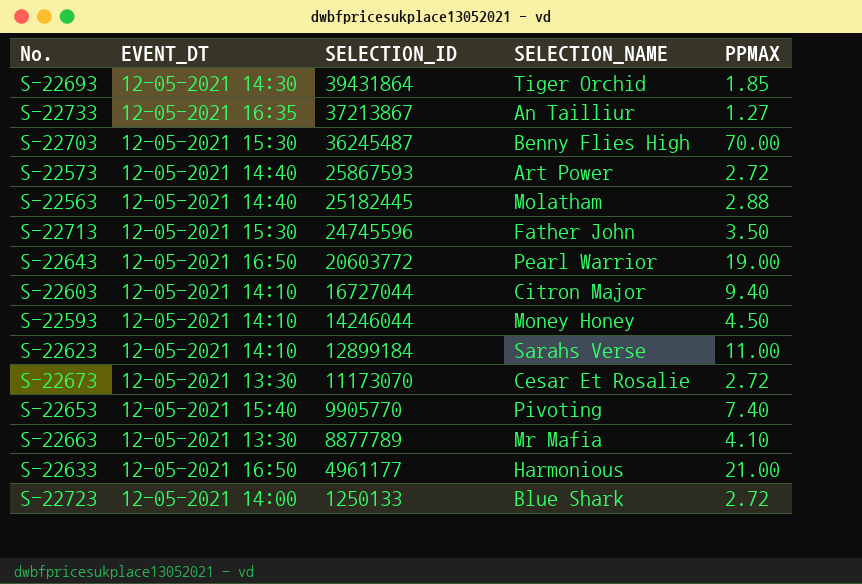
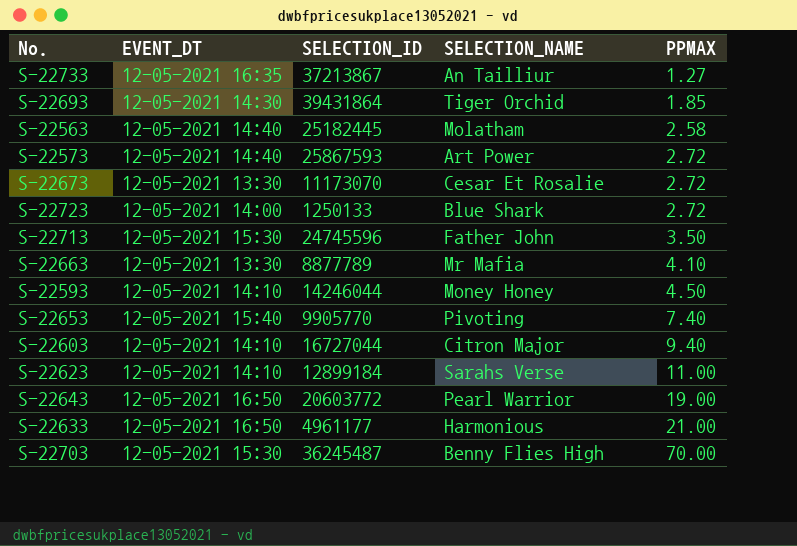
row order: SELECTION_ID descending -> PPMAX ascending
S-22563 | PPMAX: 2.88 -> 2.58

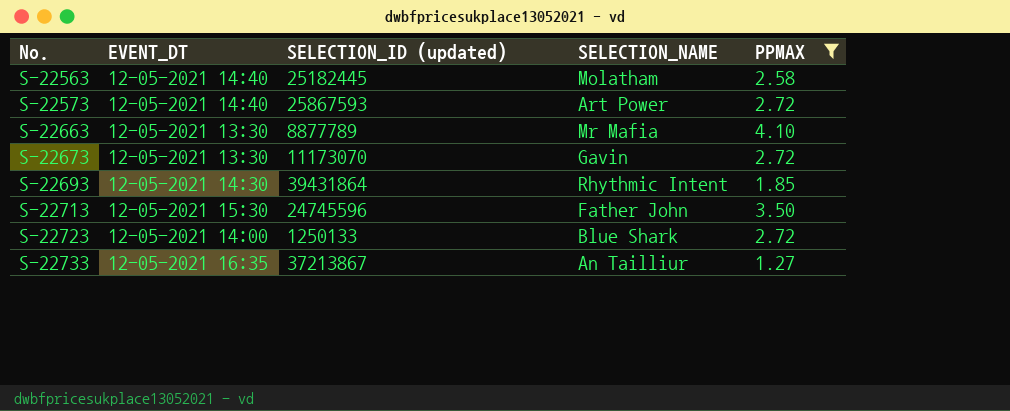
filter: none -> PPMAX <= 4.10
row order: PPMAX ascending -> No. ascending
column name: SELECTION_ID -> SELECTION_ID (updated)
S-22673 | SELECTION_NAME: Cesar Et Rosalie -> Gavin
S-22693 | SELECTION_NAME: Tiger Orchid -> Rhythmic Intent

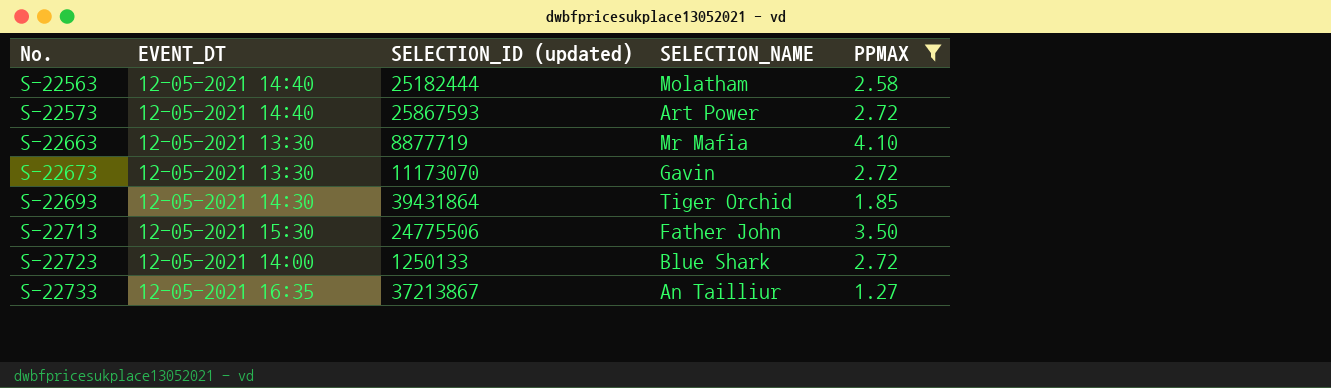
S-22563 | SELECTION_ID (updated): 25182445 -> 25182444
S-22663 | SELECTION_ID (updated): 8877789 -> 8877719
S-22693 | SELECTION_NAME: Rhythmic Intent -> Tiger Orchid
S-22713 | SELECTION_ID (updated): 24745596 -> 24775506

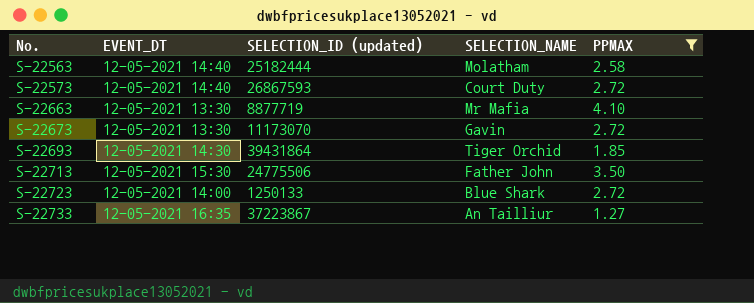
S-22573 | SELECTION_ID (updated): 25867593 -> 26867593
S-22573 | SELECTION_NAME: Art Power -> Court Duty
S-22733 | SELECTION_ID (updated): 37213867 -> 37223867

